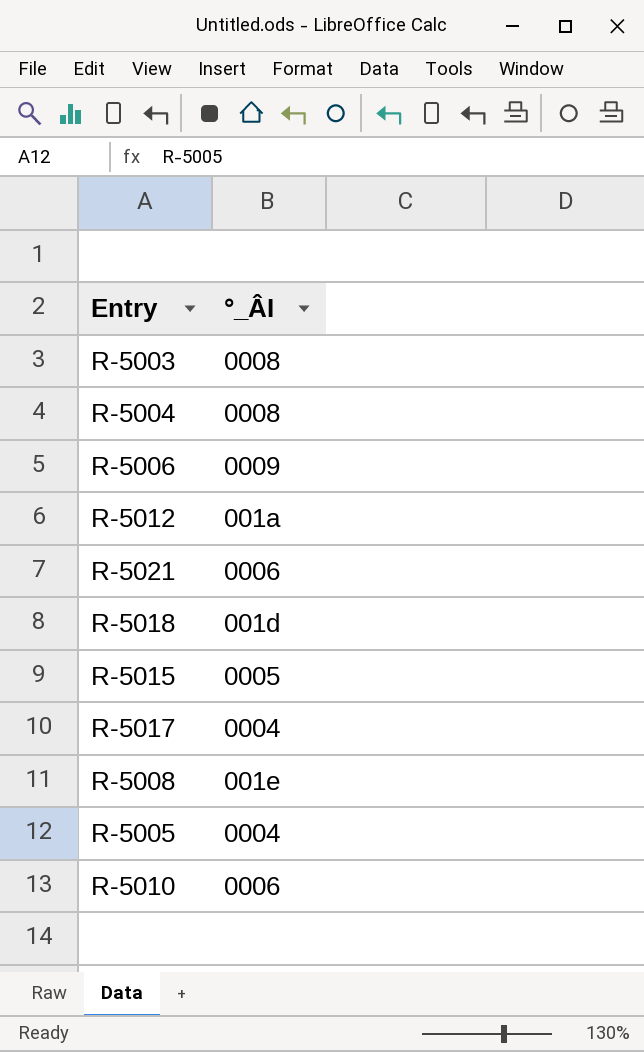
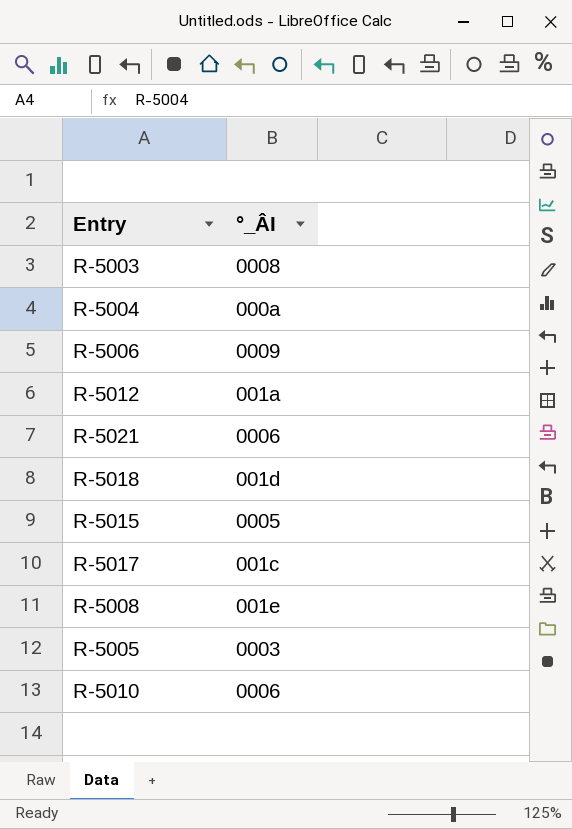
R-5004 | °_ÂI: 0008 -> 000a
R-5017 | °_ÂI: 0004 -> 001c
R-5005 | °_ÂI: 0004 -> 0003

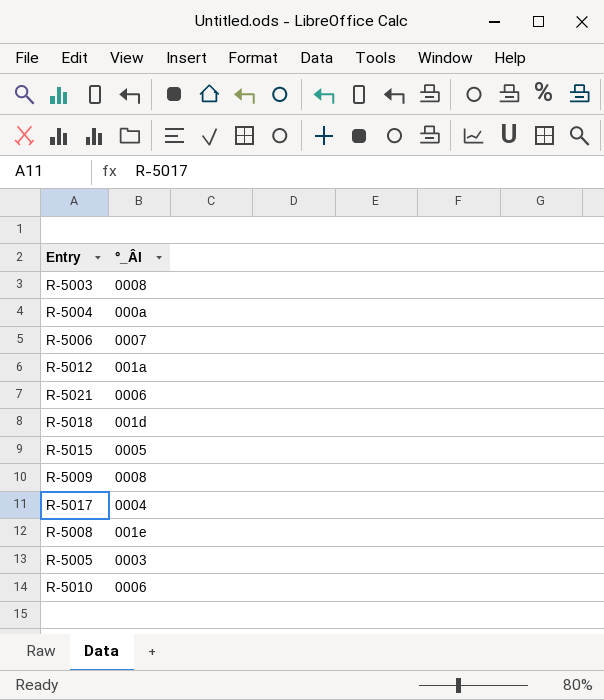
R-5006 | °_ÂI: 0009 -> 0007
row R-5009: none -> 0008
R-5017 | °_ÂI: 001c -> 0004

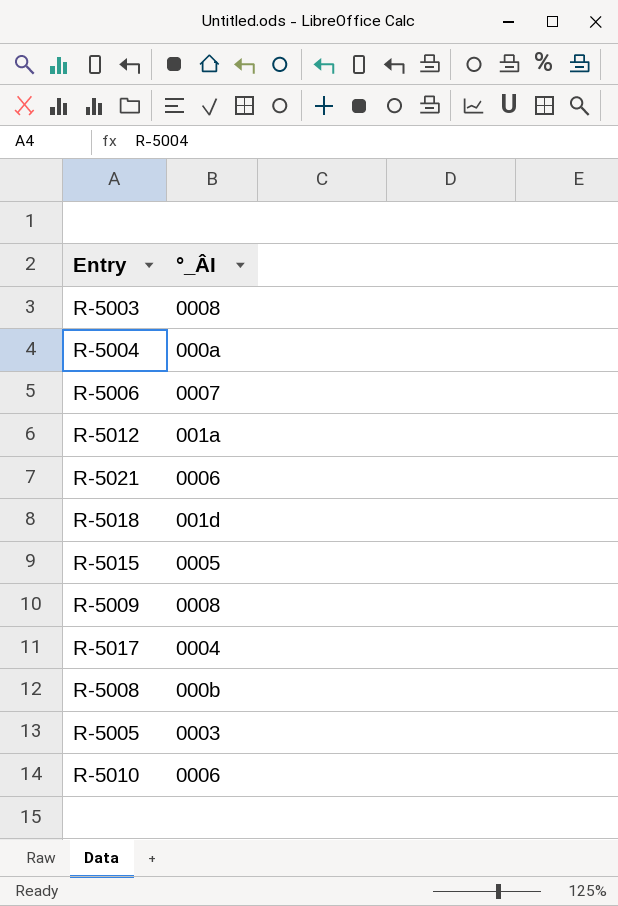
R-5008 | °_ÂI: 001e -> 000b

